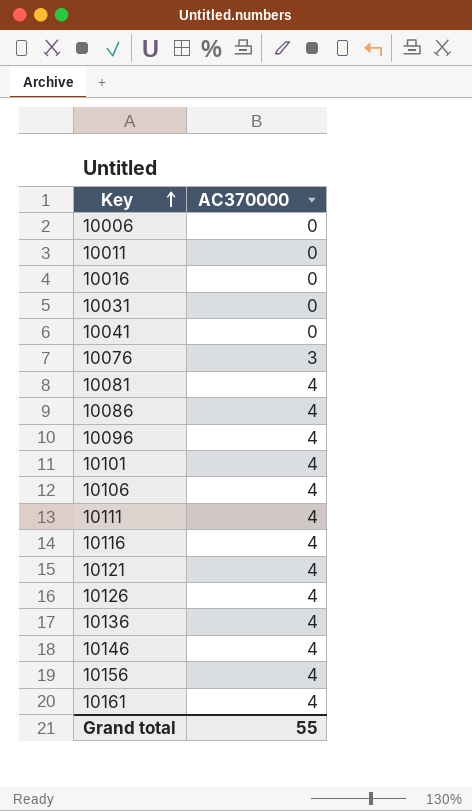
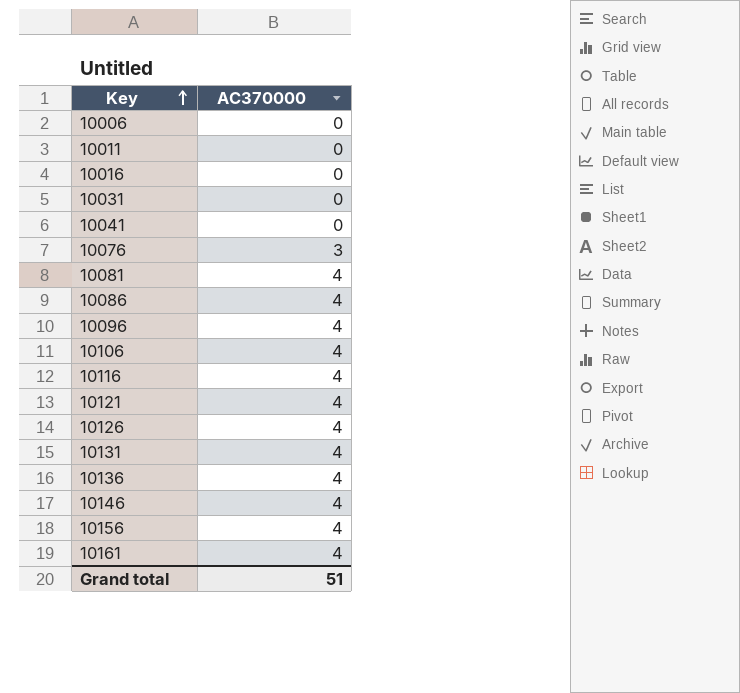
row 10101: 4 -> none
row 10111: 4 -> none
row 10131: none -> 4
Grand total | AC370000: 55 -> 51

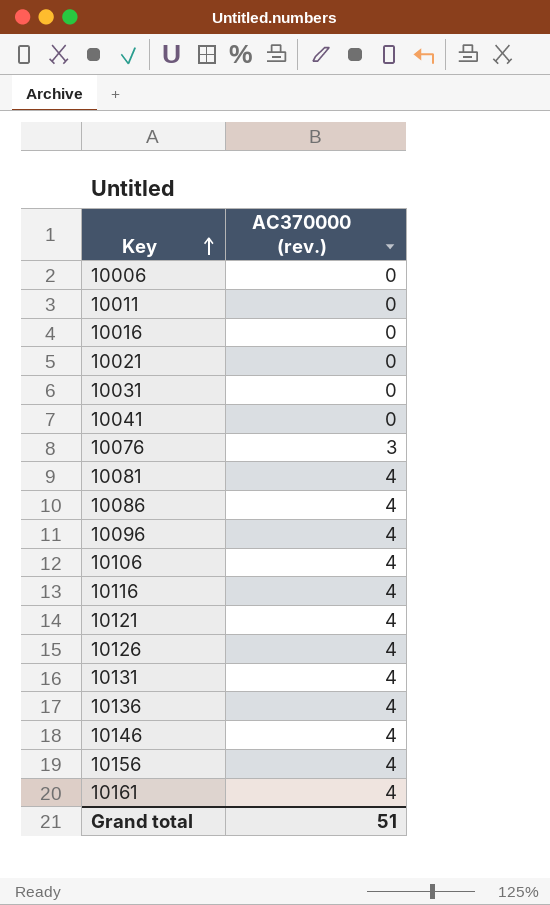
column name: AC370000 -> AC370000 (rev.)
row 10021: none -> 0

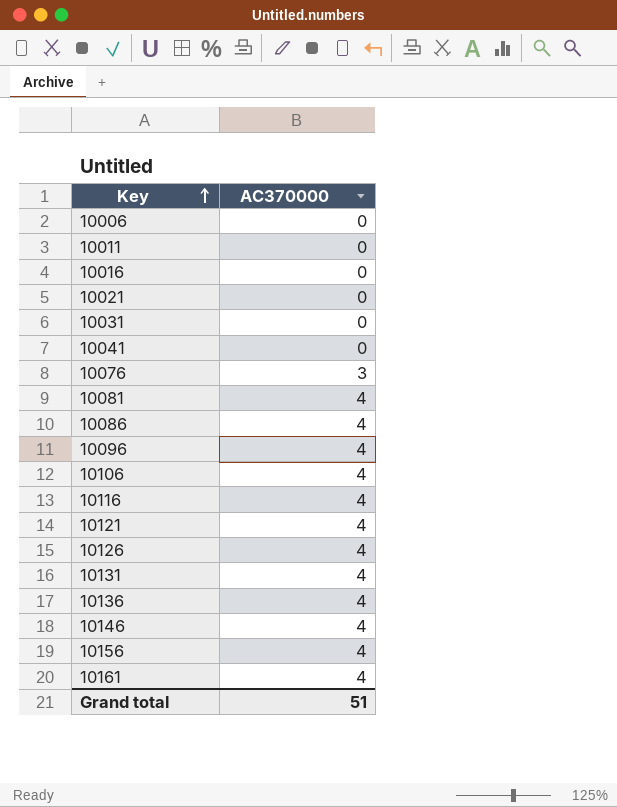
column name: AC370000 (rev.) -> AC370000

